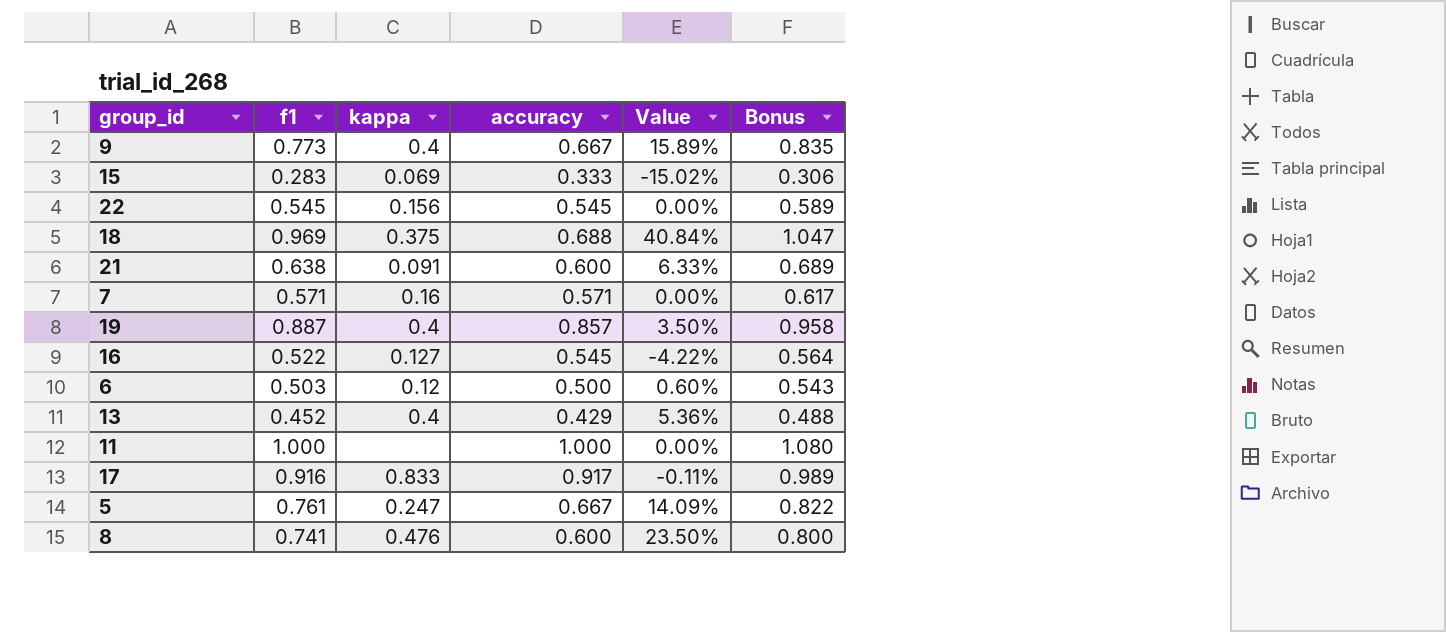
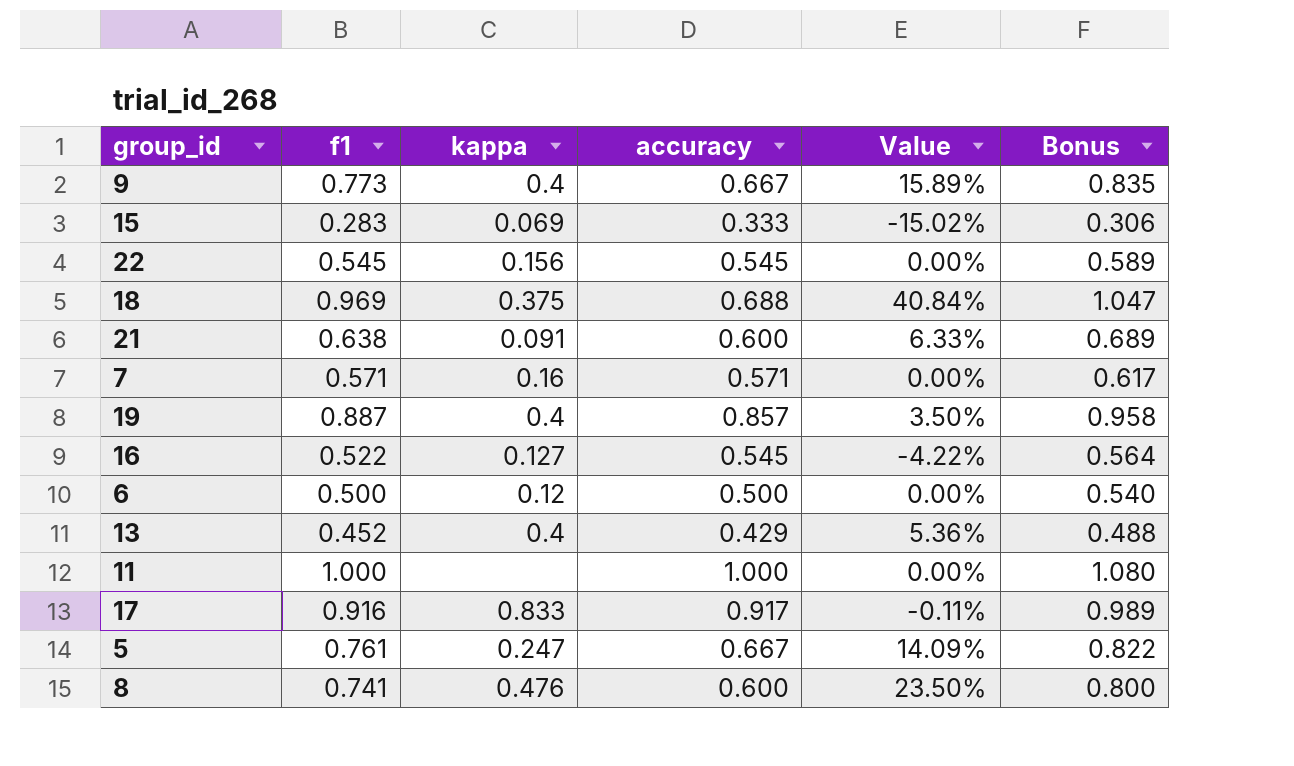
6 | f1: 0.503 -> 0.500
6 | Value: 0.60% -> 0.00%
6 | Bonus: 0.543 -> 0.540

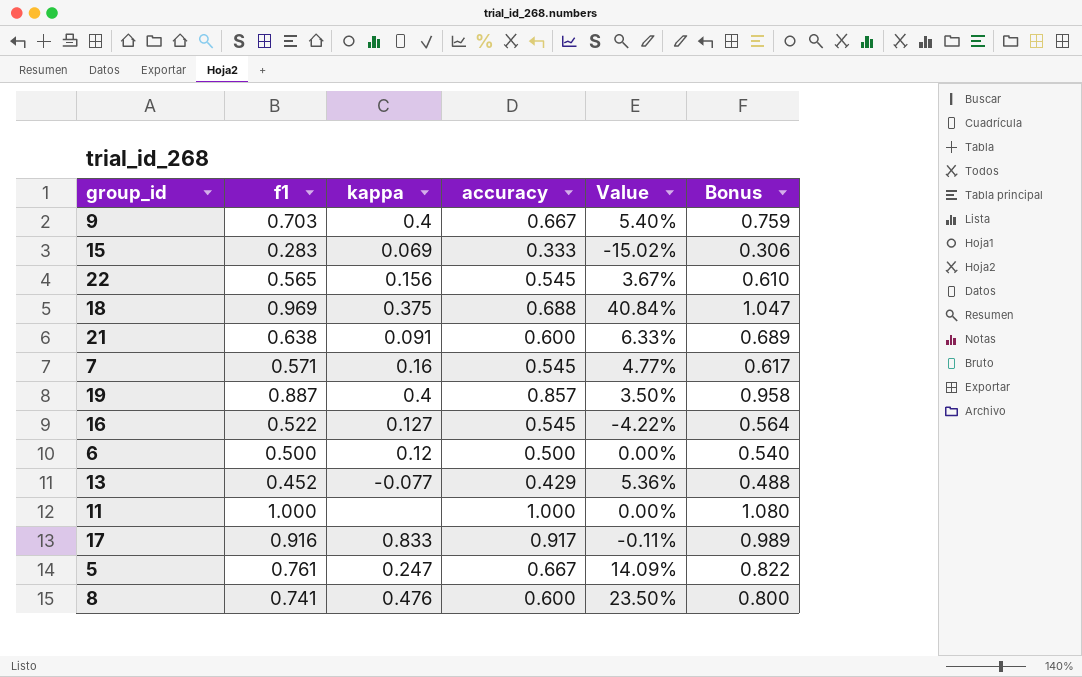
9 | f1: 0.773 -> 0.703
9 | Value: 15.89% -> 5.40%
9 | Bonus: 0.835 -> 0.759
22 | f1: 0.545 -> 0.565
22 | Value: 0.00% -> 3.67%
22 | Bonus: 0.589 -> 0.610
7 | accuracy: 0.571 -> 0.545
7 | Value: 0.00% -> 4.77%
13 | kappa: 0.4 -> -0.077

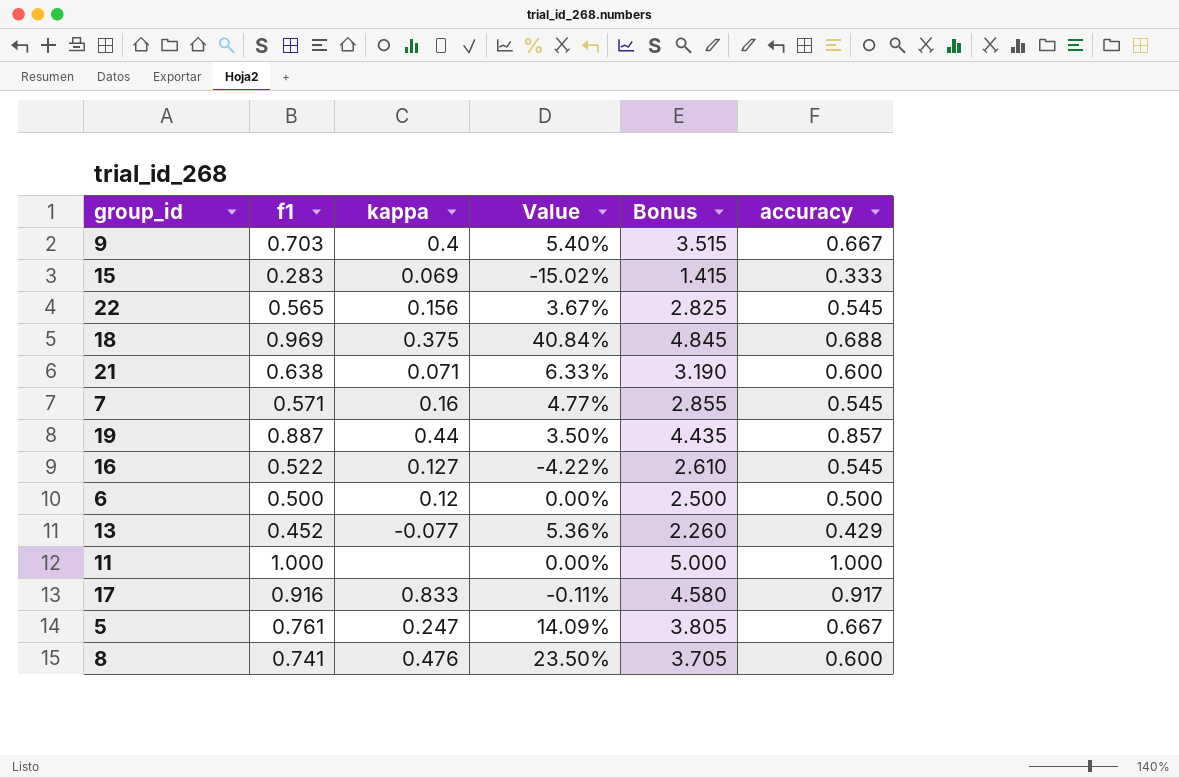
column Bonus | formula: [f1] * 1.08 -> [f1] * 5
column accuracy | position: 4 -> 6
21 | kappa: 0.091 -> 0.071
19 | kappa: 0.4 -> 0.44

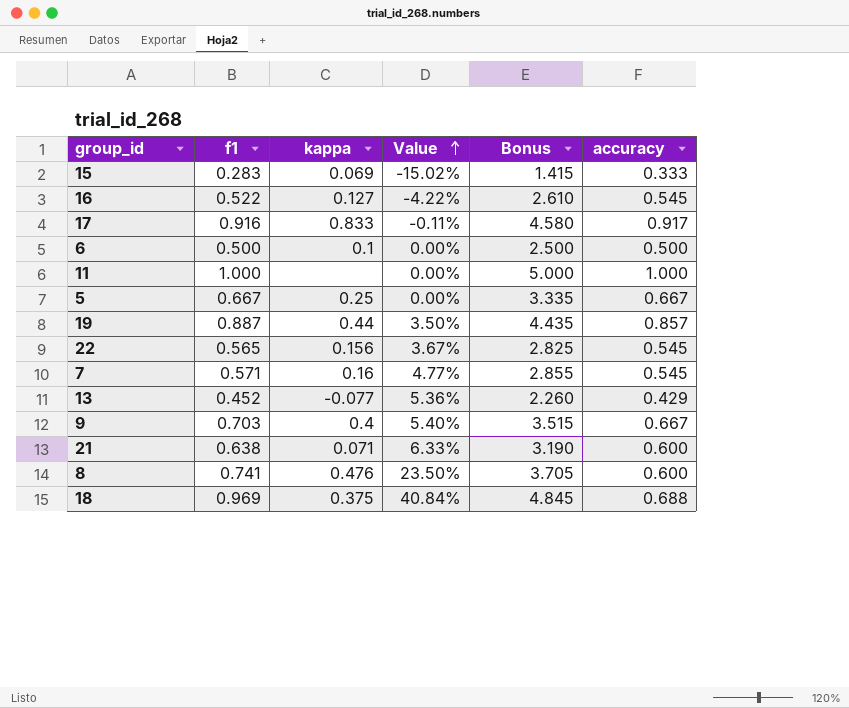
row order: none -> Value ascending
6 | kappa: 0.12 -> 0.1
5 | f1: 0.761 -> 0.667
5 | kappa: 0.247 -> 0.25
5 | Value: 14.09% -> 0.00%
5 | Bonus: 3.805 -> 3.335

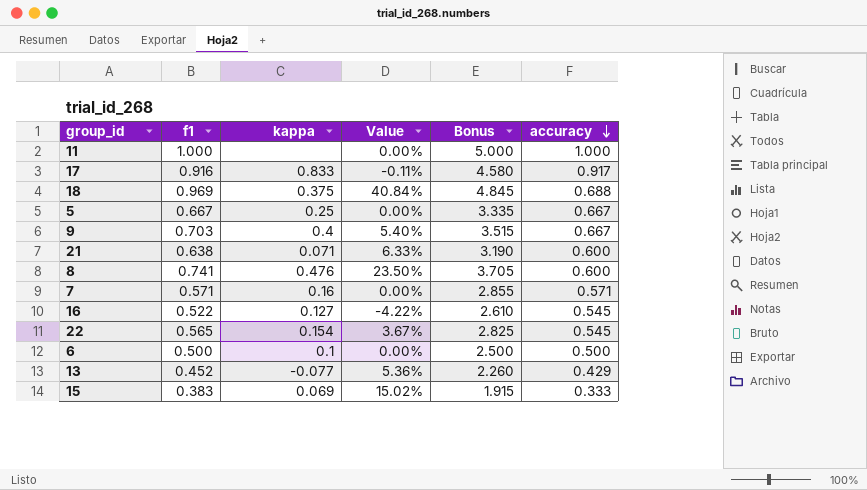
row order: Value ascending -> accuracy descending
row 19: 0.887 | 0.44 | 3.50% | 4.435 | 0.857 -> none
7 | Value: 4.77% -> 0.00%
7 | accuracy: 0.545 -> 0.571
22 | kappa: 0.156 -> 0.154
15 | f1: 0.283 -> 0.383
15 | Value: -15.02% -> 15.02%
15 | Bonus: 1.415 -> 1.915

